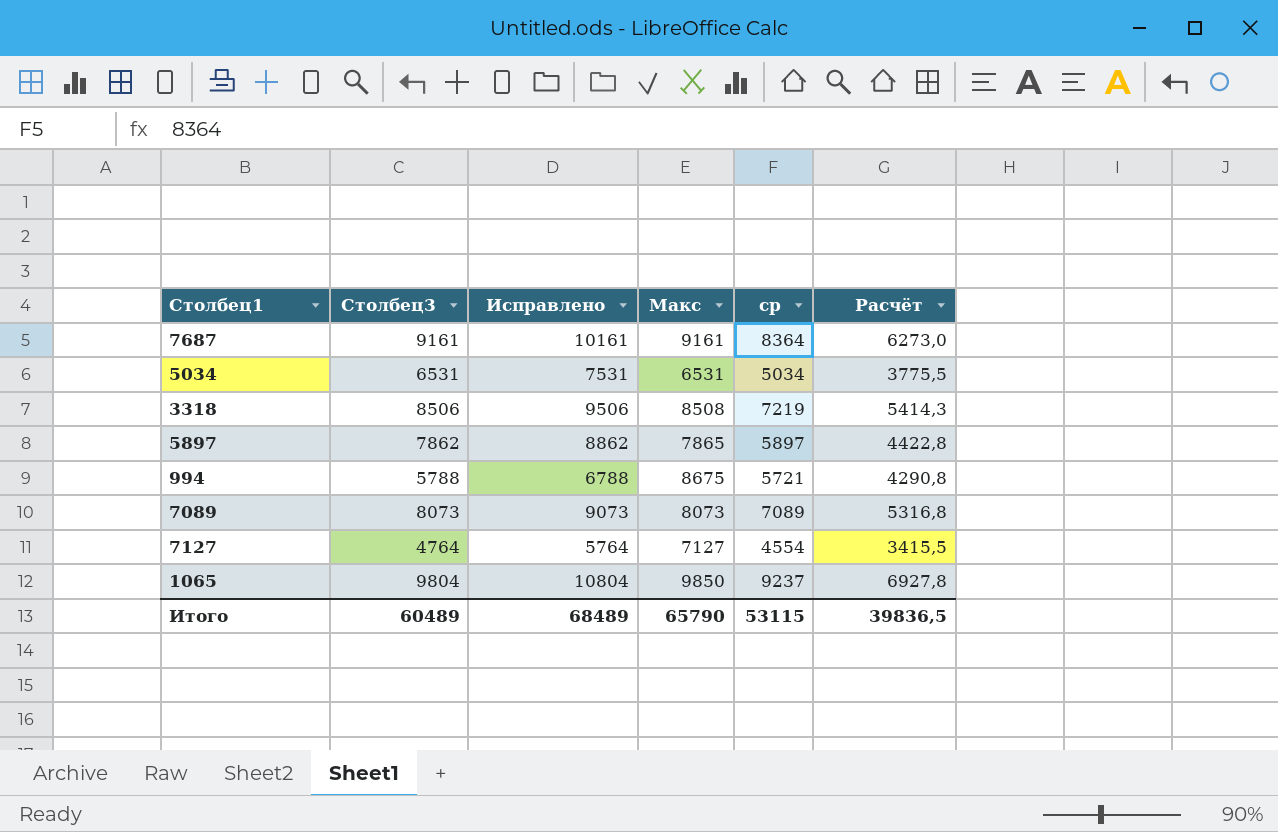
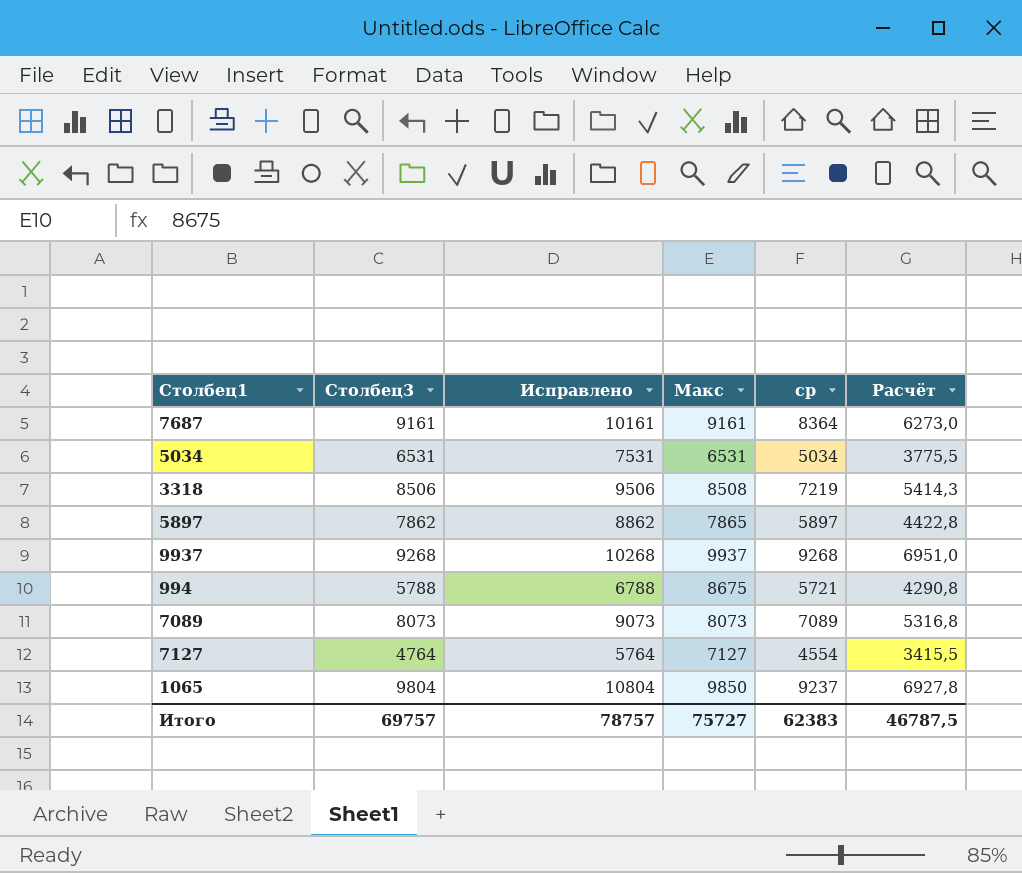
row 9937: none -> 9268 | 10268 | 9937 | 9268 | 6951,0
Итого | Столбец3: 60489 -> 69757
Итого | Исправлено: 68489 -> 78757
Итого | Макс: 65790 -> 75727
Итого | ср: 53115 -> 62383
Итого | Расчёт: 39836,5 -> 46787,5

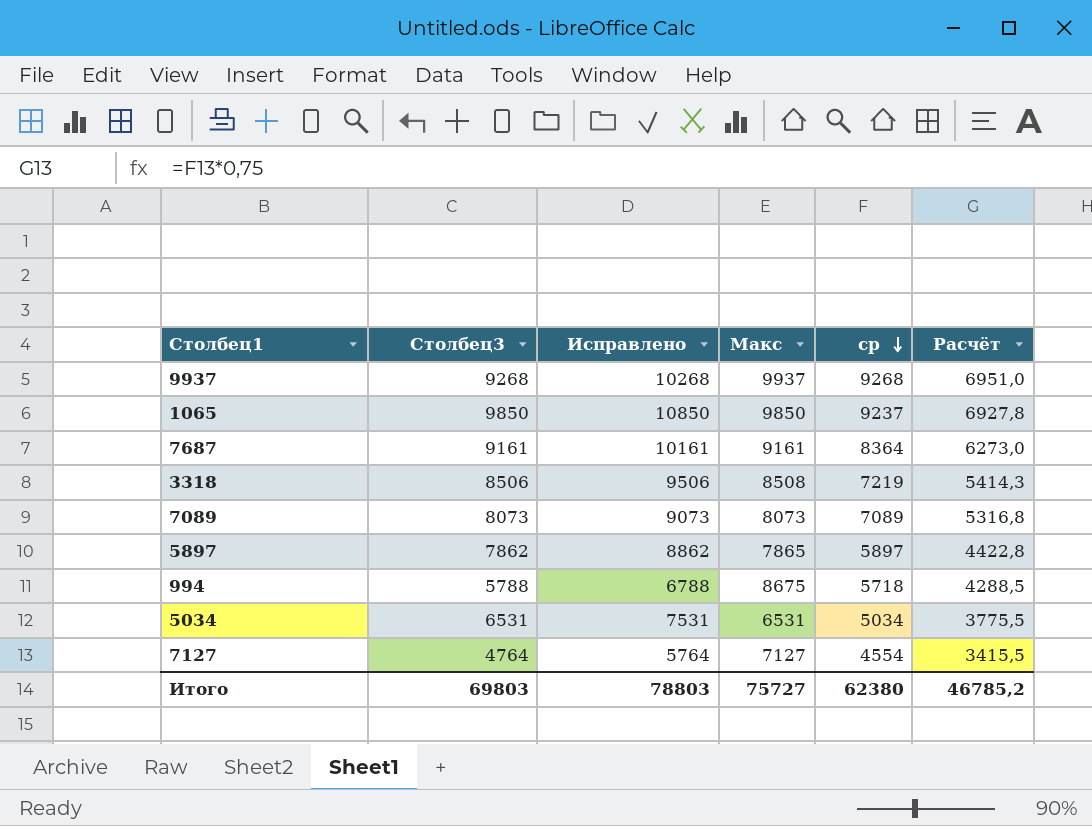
row order: none -> ср descending
1065 | Столбец3: 9804 -> 9850
1065 | Исправлено: 10804 -> 10850
994 | ср: 5721 -> 5718
994 | Расчёт: 4290,8 -> 4288,5
Итого | Столбец3: 69757 -> 69803
Итого | Исправлено: 78757 -> 78803
Итого | ср: 62383 -> 62380
Итого | Расчёт: 46787,5 -> 46785,2

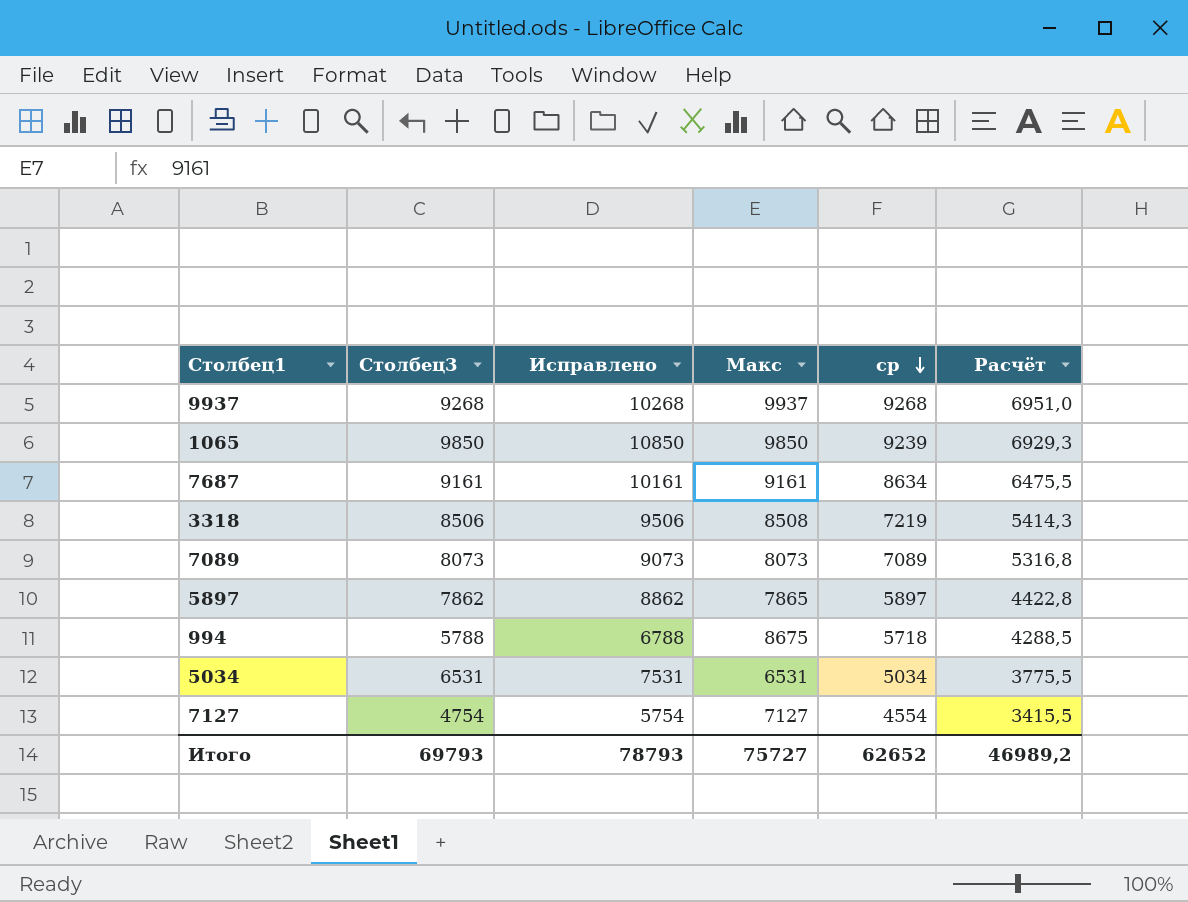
1065 | ср: 9237 -> 9239
1065 | Расчёт: 6927,8 -> 6929,3
7687 | ср: 8364 -> 8634
7687 | Расчёт: 6273,0 -> 6475,5
7127 | Столбец3: 4764 -> 4754
7127 | Исправлено: 5764 -> 5754
Итого | Столбец3: 69803 -> 69793
Итого | Исправлено: 78803 -> 78793
Итого | ср: 62380 -> 62652
Итого | Расчёт: 46785,2 -> 46989,2

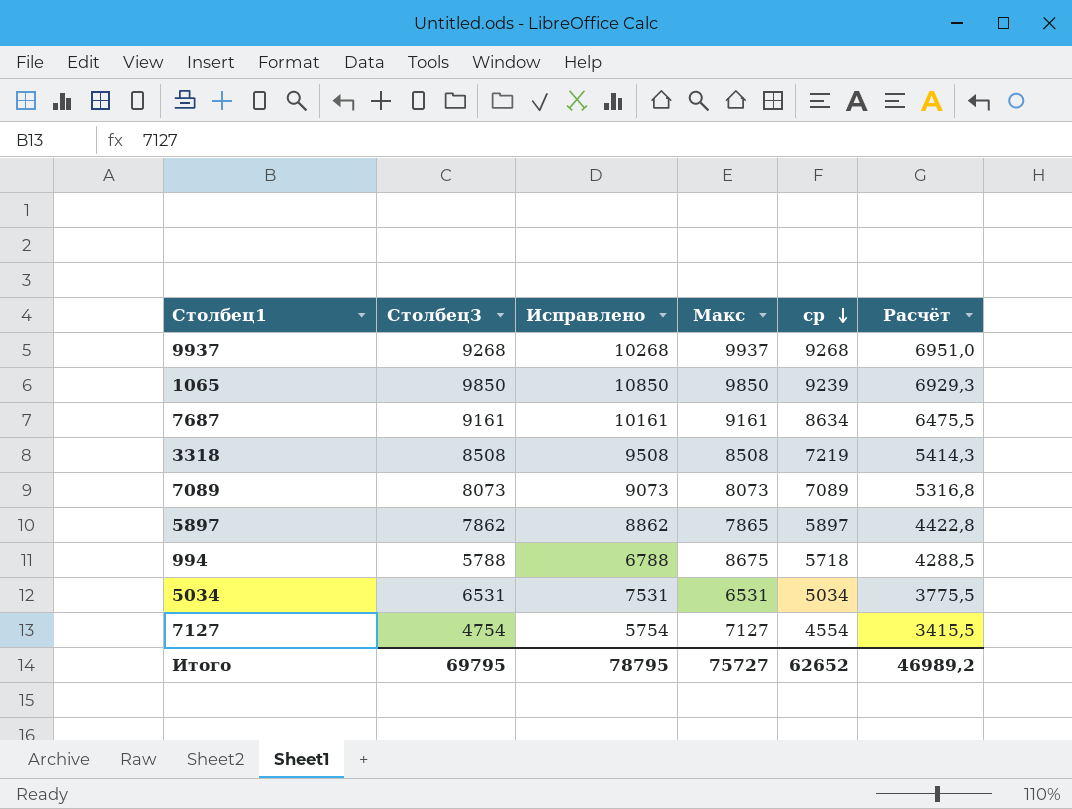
3318 | Столбец3: 8506 -> 8508
3318 | Исправлено: 9506 -> 9508
Итого | Столбец3: 69793 -> 69795
Итого | Исправлено: 78793 -> 78795

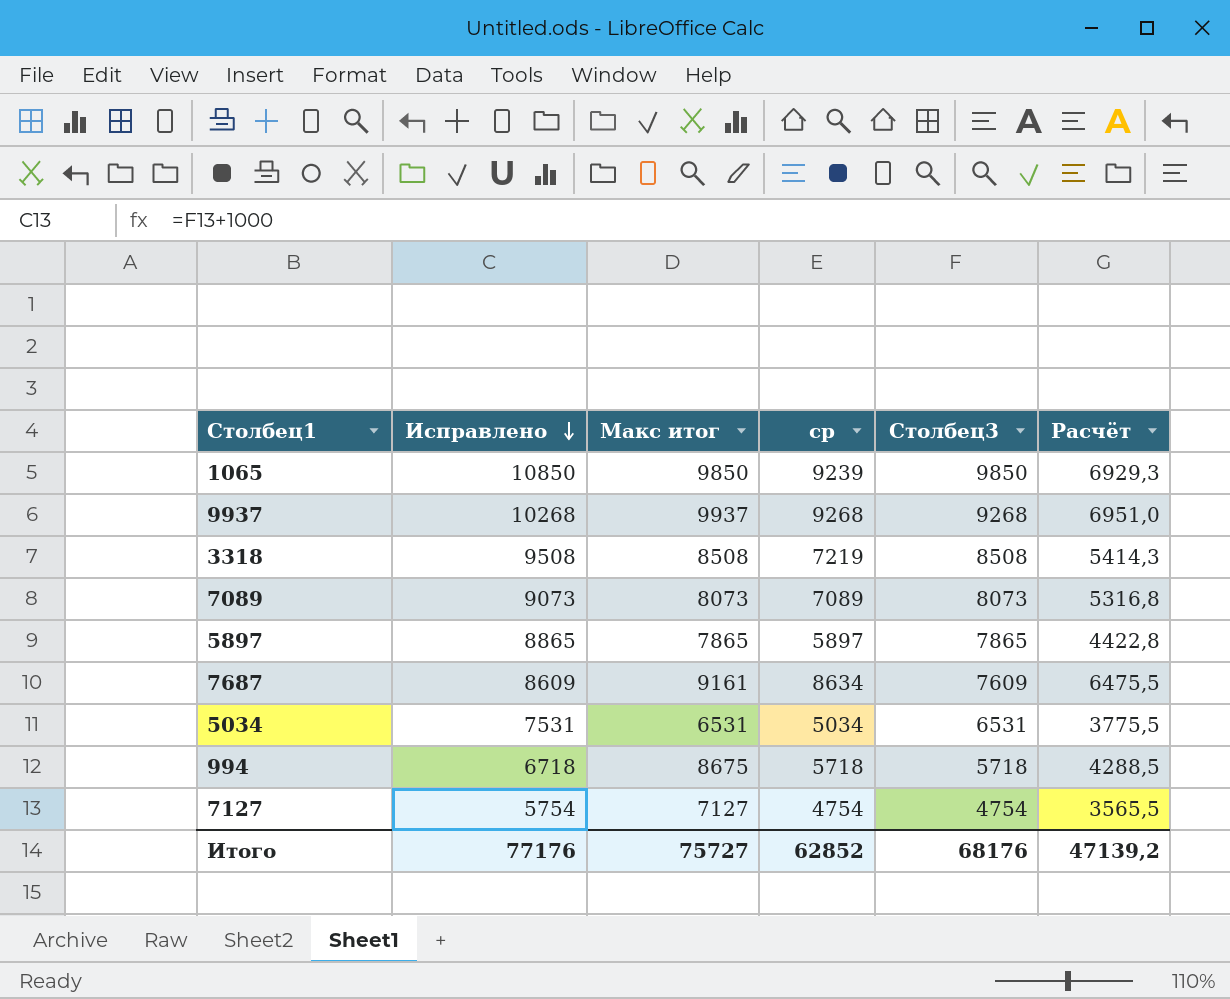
row order: ср descending -> Исправлено descending
column name: Макс -> Макс итог
column Столбец3 | position: 2 -> 5
5897 | Исправлено: 8862 -> 8865
5897 | Столбец3: 7862 -> 7865
7687 | Исправлено: 10161 -> 8609
7687 | Столбец3: 9161 -> 7609
994 | Исправлено: 6788 -> 6718
994 | Столбец3: 5788 -> 5718
7127 | ср: 4554 -> 4754
7127 | Расчёт: 3415,5 -> 3565,5
Итого | Исправлено: 78795 -> 77176
Итого | ср: 62652 -> 62852
Итого | Столбец3: 69795 -> 68176
Итого | Расчёт: 46989,2 -> 47139,2

